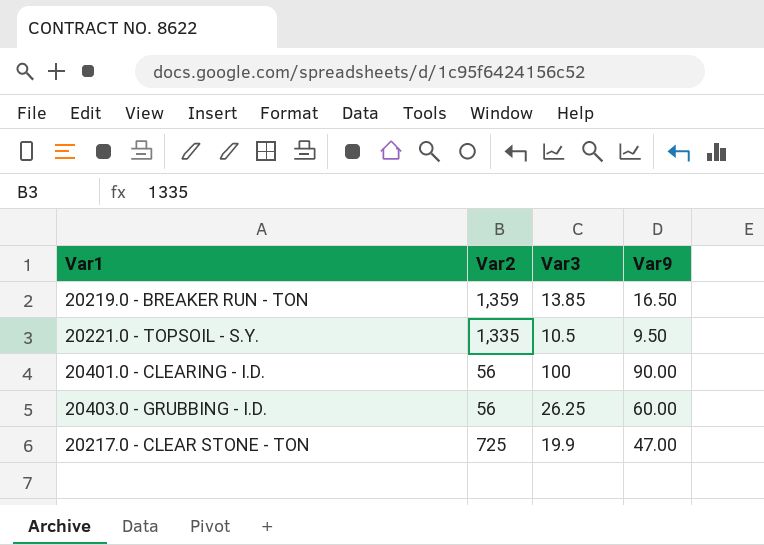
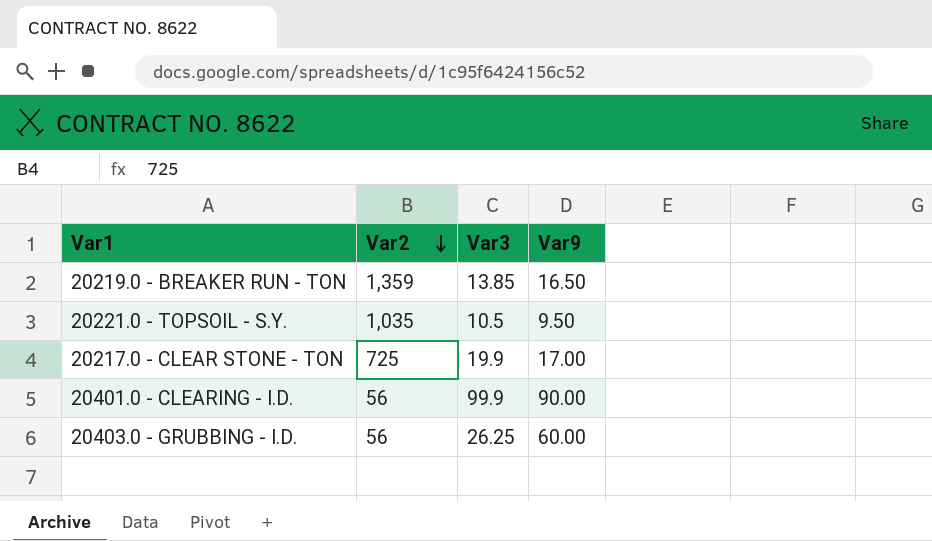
row order: none -> Var2 descending
20221.0 - TOPSOIL - S.Y. | Var2: 1,335 -> 1,035
20217.0 - CLEAR STONE - TON | Var9: 47.00 -> 17.00
20401.0 - CLEARING - I.D. | Var3: 100 -> 99.9

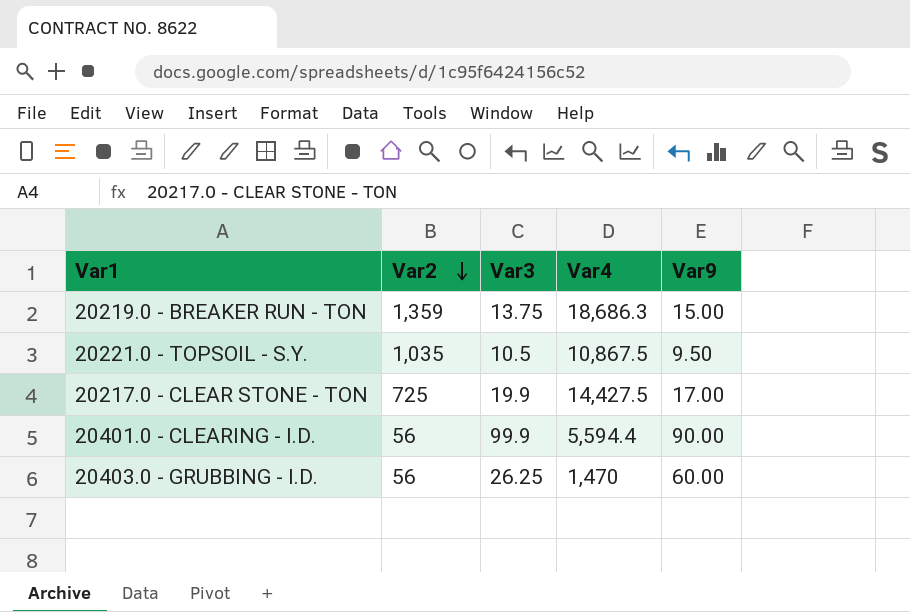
column Var4 | formula: none -> [Var2] * [Var3]
20219.0 - BREAKER RUN - TON | Var3: 13.85 -> 13.75
20219.0 - BREAKER RUN - TON | Var9: 16.50 -> 15.00

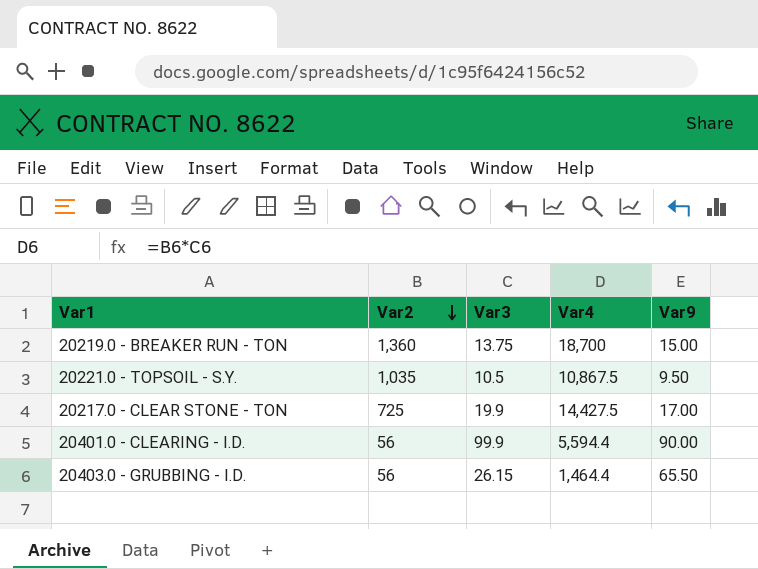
20219.0 - BREAKER RUN - TON | Var2: 1,359 -> 1,360
20219.0 - BREAKER RUN - TON | Var4: 18,686.3 -> 18,700
20403.0 - GRUBBING - I.D. | Var3: 26.25 -> 26.15
20403.0 - GRUBBING - I.D. | Var4: 1,470 -> 1,464.4
20403.0 - GRUBBING - I.D. | Var9: 60.00 -> 65.50

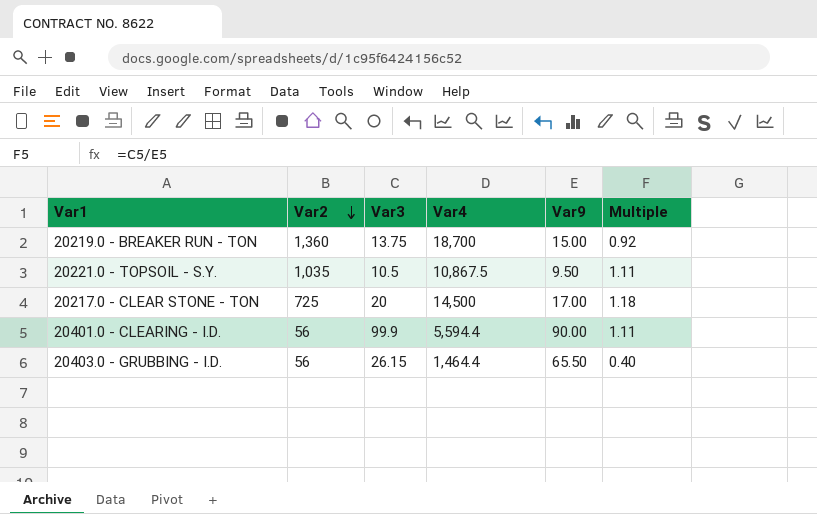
column Multiple | formula: none -> [Var3] / [Var9]
20217.0 - CLEAR STONE - TON | Var3: 19.9 -> 20
20217.0 - CLEAR STONE - TON | Var4: 14,427.5 -> 14,500

